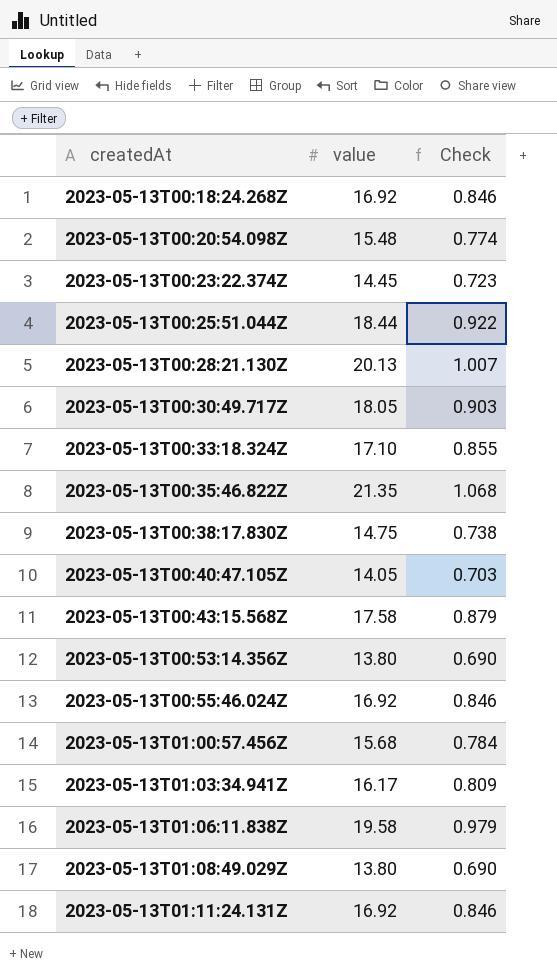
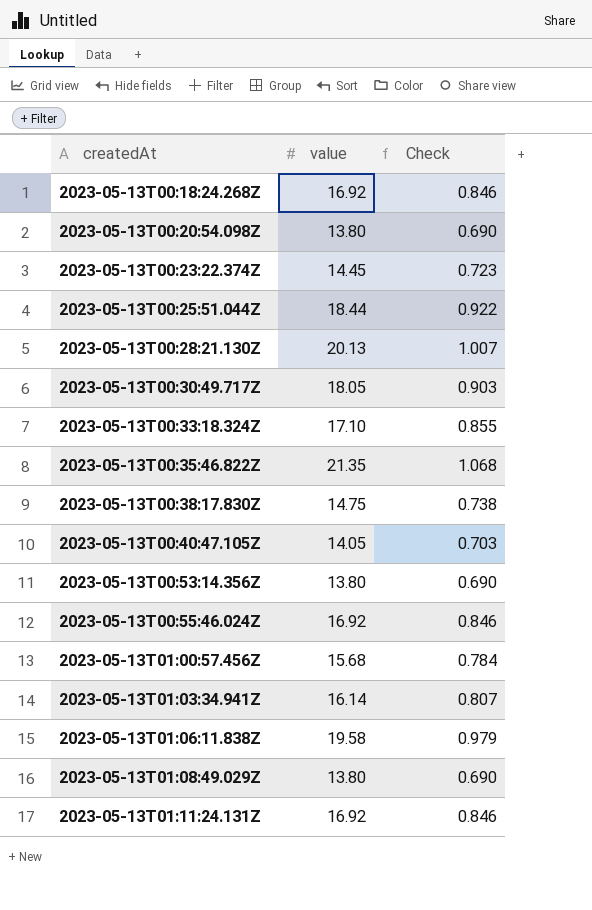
row 2023-05-13T00:43:15.568Z: 17.58 | 0.879 -> none
2023-05-13T00:20:54.098Z | value: 15.48 -> 13.80
2023-05-13T00:20:54.098Z | Check: 0.774 -> 0.690
2023-05-13T01:03:34.941Z | value: 16.17 -> 16.14
2023-05-13T01:03:34.941Z | Check: 0.809 -> 0.807

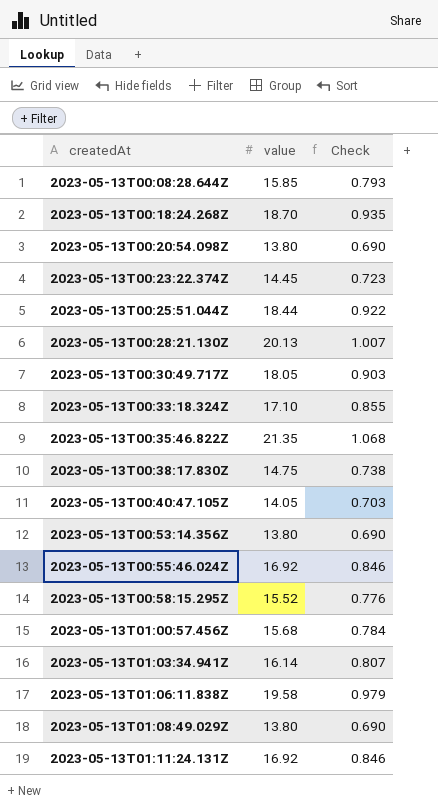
row 2023-05-13T00:08:28.644Z: none -> 15.85 | 0.793
2023-05-13T00:18:24.268Z | value: 16.92 -> 18.70
2023-05-13T00:18:24.268Z | Check: 0.846 -> 0.935
row 2023-05-13T00:58:15.295Z: none -> 15.52 | 0.776

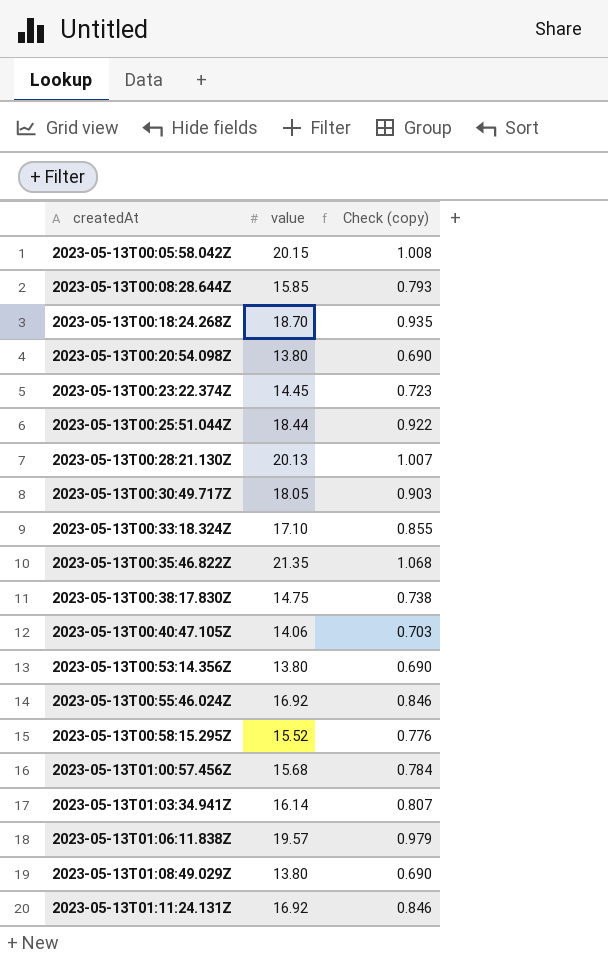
column name: Check -> Check (copy)
row 2023-05-13T00:05:58.042Z: none -> 20.15 | 1.008
2023-05-13T00:40:47.105Z | value: 14.05 -> 14.06
2023-05-13T01:06:11.838Z | value: 19.58 -> 19.57

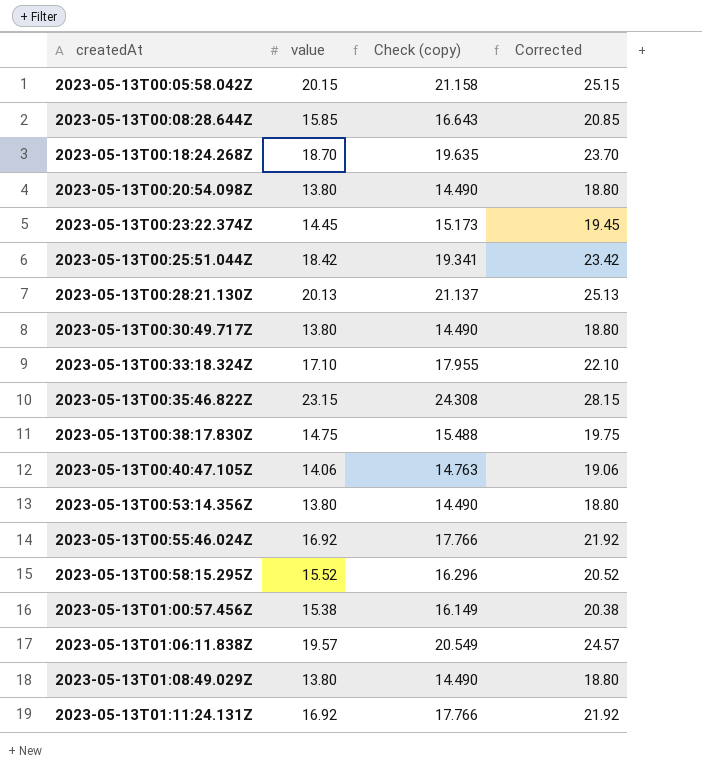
column Check (copy) | formula: [value] * 0.05 -> [value] * 1.05
column Corrected | formula: none -> [value] + 5
row 2023-05-13T01:03:34.941Z: 16.14 | 0.807 -> none
2023-05-13T00:25:51.044Z | value: 18.44 -> 18.42
2023-05-13T00:30:49.717Z | value: 18.05 -> 13.80
2023-05-13T00:35:46.822Z | value: 21.35 -> 23.15
2023-05-13T01:00:57.456Z | value: 15.68 -> 15.38

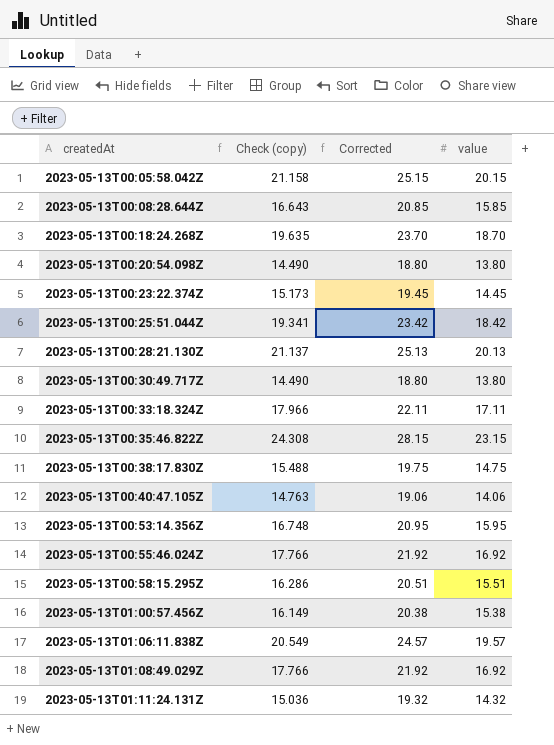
column value | position: 2 -> 4
2023-05-13T00:33:18.324Z | Check (copy): 17.955 -> 17.966
2023-05-13T00:33:18.324Z | Corrected: 22.10 -> 22.11
2023-05-13T00:33:18.324Z | value: 17.10 -> 17.11
2023-05-13T00:53:14.356Z | Check (copy): 14.490 -> 16.748
2023-05-13T00:53:14.356Z | Corrected: 18.80 -> 20.95
2023-05-13T00:53:14.356Z | value: 13.80 -> 15.95
2023-05-13T00:58:15.295Z | Check (copy): 16.296 -> 16.286
2023-05-13T00:58:15.295Z | Corrected: 20.52 -> 20.51
2023-05-13T00:58:15.295Z | value: 15.52 -> 15.51
2023-05-13T01:08:49.029Z | Check (copy): 14.490 -> 17.766
2023-05-13T01:08:49.029Z | Corrected: 18.80 -> 21.92
2023-05-13T01:08:49.029Z | value: 13.80 -> 16.92
2023-05-13T01:11:24.131Z | Check (copy): 17.766 -> 15.036
2023-05-13T01:11:24.131Z | Corrected: 21.92 -> 19.32
2023-05-13T01:11:24.131Z | value: 16.92 -> 14.32

